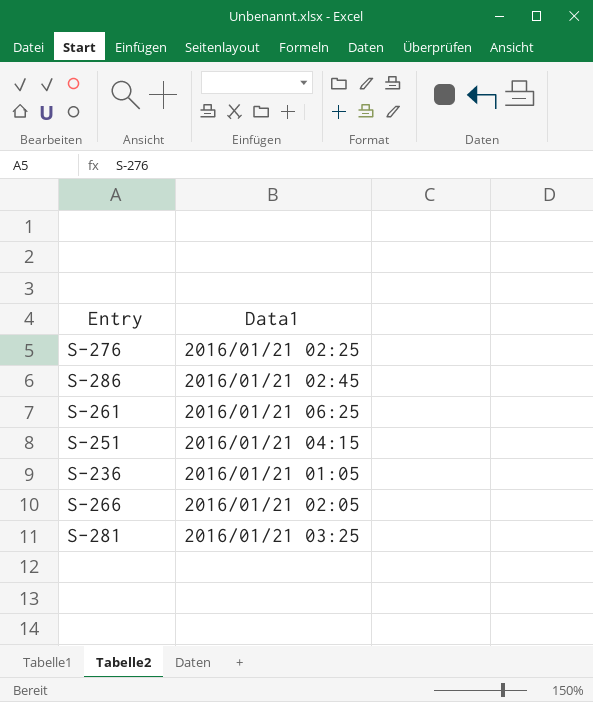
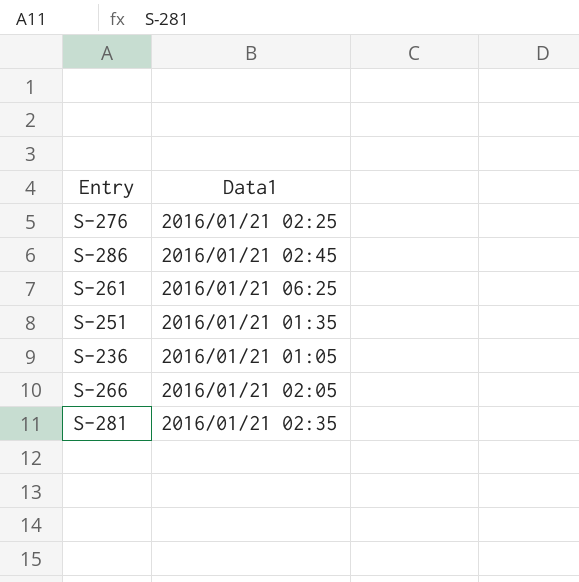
S-251 | Data1: 2016/01/21 04:15 -> 2016/01/21 01:35
S-281 | Data1: 2016/01/21 03:25 -> 2016/01/21 02:35

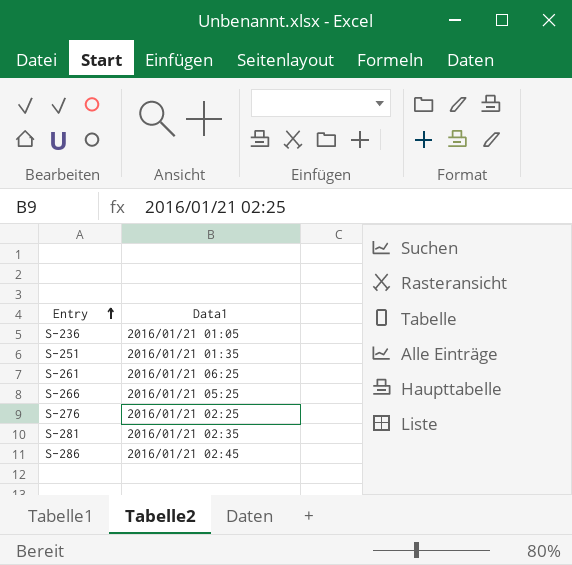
row order: none -> Entry ascending
S-266 | Data1: 2016/01/21 02:05 -> 2016/01/21 05:25

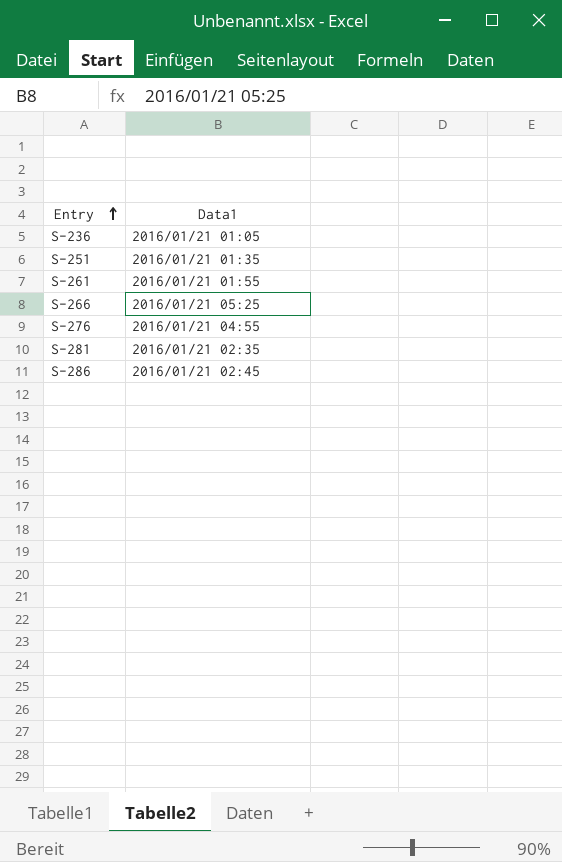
S-261 | Data1: 2016/01/21 06:25 -> 2016/01/21 01:55
S-276 | Data1: 2016/01/21 02:25 -> 2016/01/21 04:55

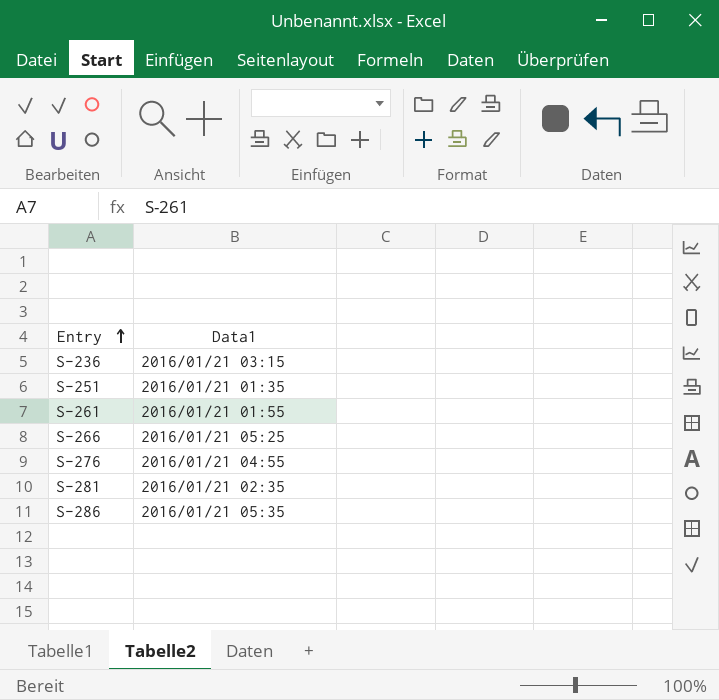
S-236 | Data1: 2016/01/21 01:05 -> 2016/01/21 03:15
S-286 | Data1: 2016/01/21 02:45 -> 2016/01/21 05:35

